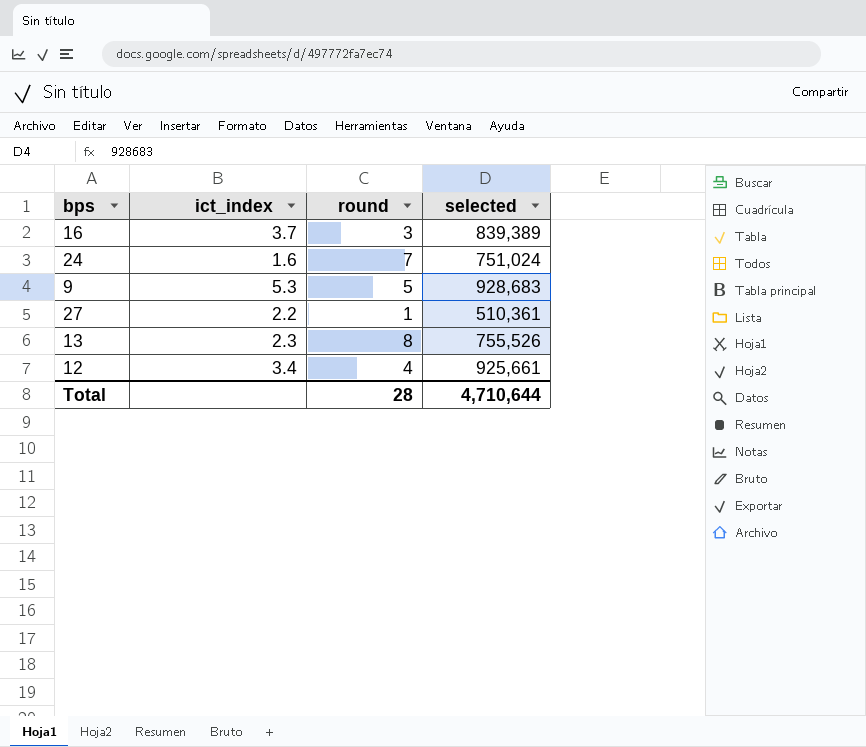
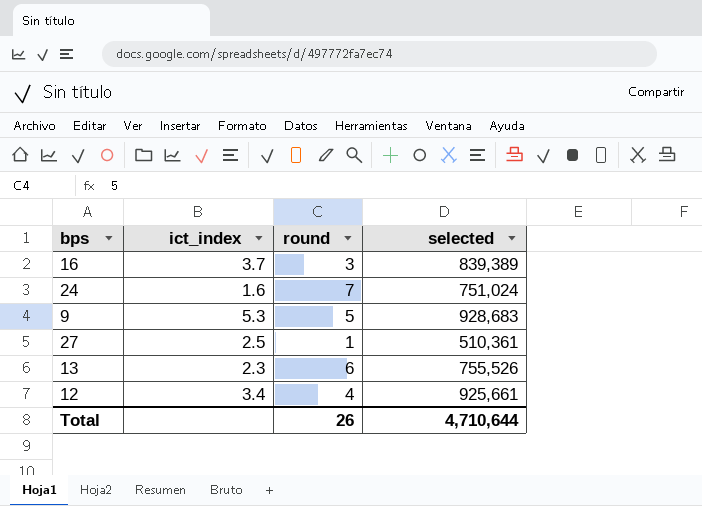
27 | ict_index: 2.2 -> 2.5
13 | round: 8 -> 6
Total | round: 28 -> 26

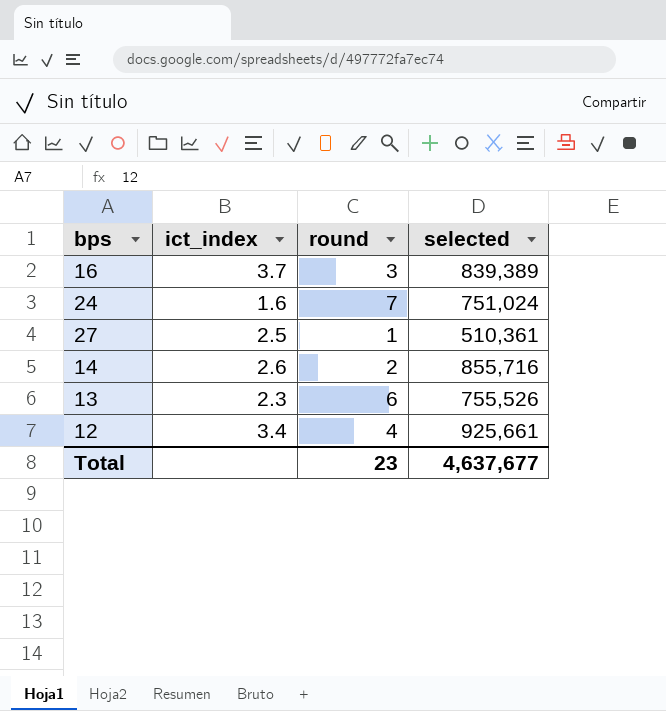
row 9: 5.3 | 5 | 928,683 -> none
row 14: none -> 2.6 | 2 | 855,716
Total | round: 26 -> 23
Total | selected: 4,710,644 -> 4,637,677

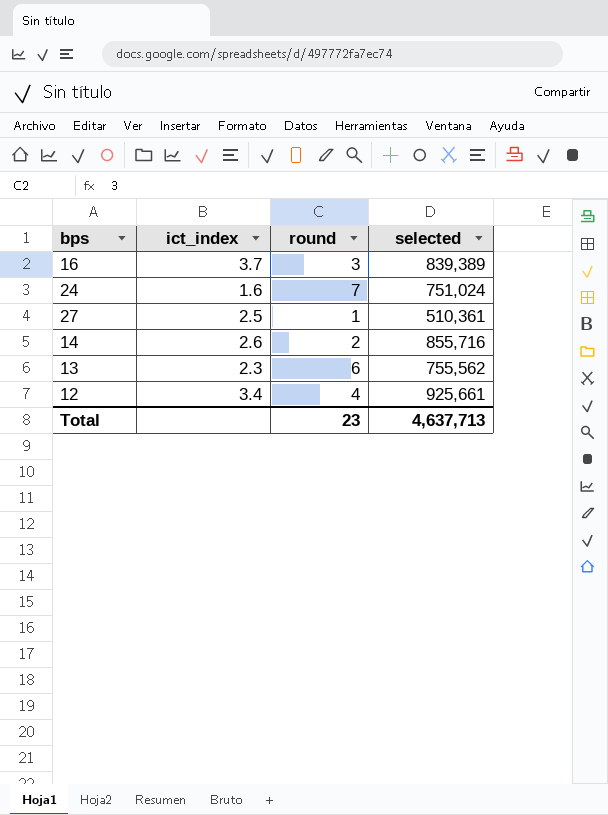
13 | selected: 755,526 -> 755,562
Total | selected: 4,637,677 -> 4,637,713

